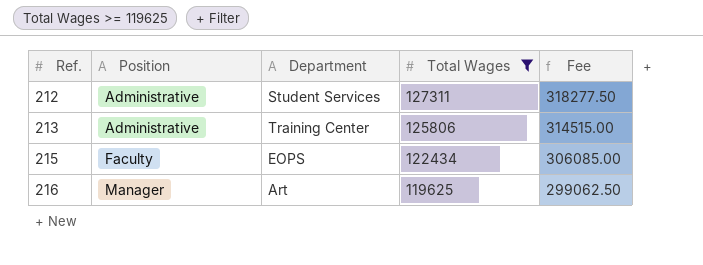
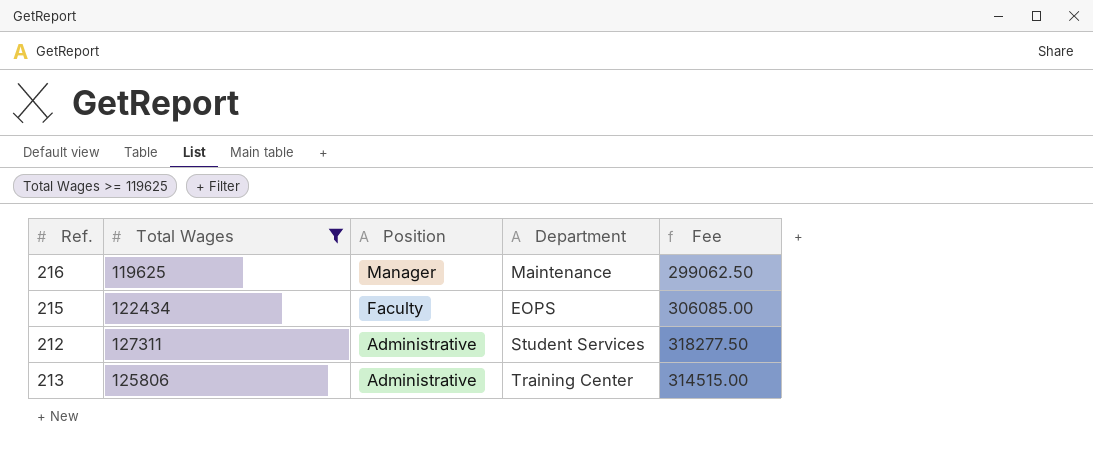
row order: Ref. ascending -> Position descending
column Total Wages | position: 4 -> 2
216 | Department: Art -> Maintenance

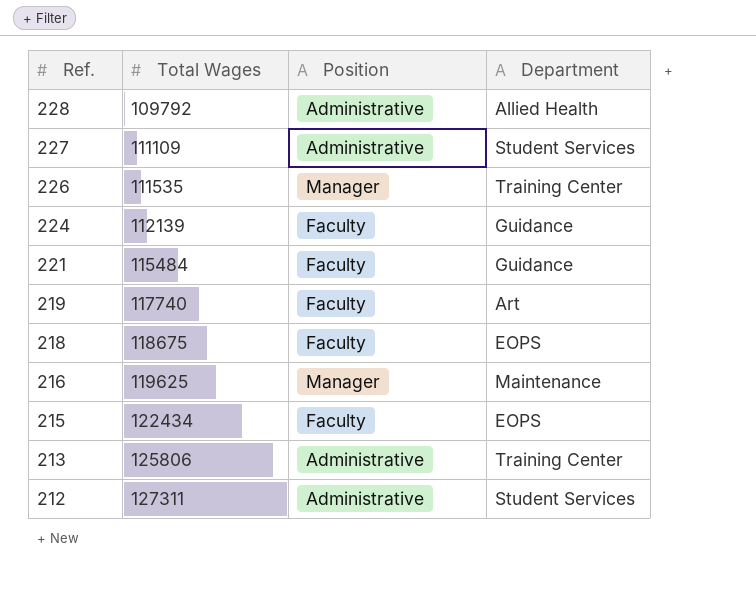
filter: Total Wages >= 119625 -> none
row order: Position descending -> Ref. descending
column Fee | formula: [Total Wages] * 2.5 -> none

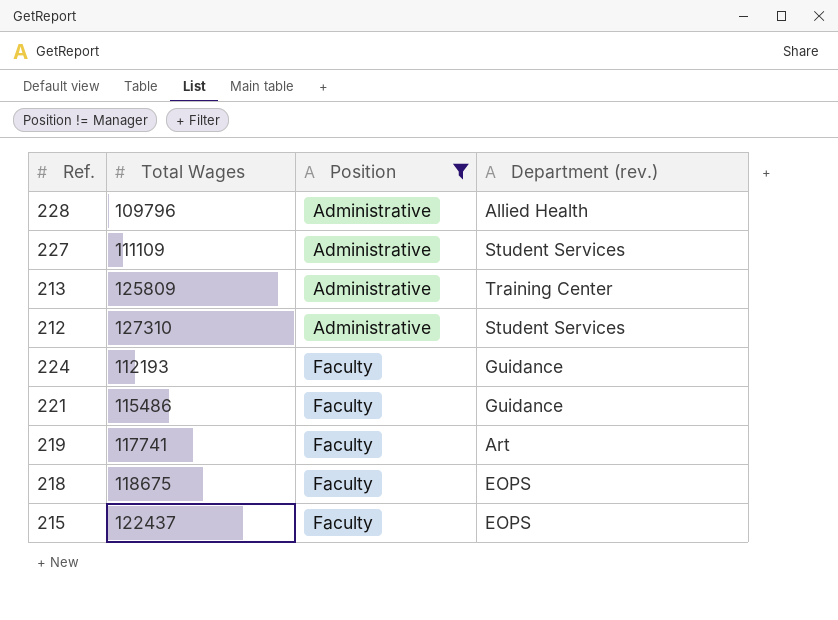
filter: none -> Position != Manager
row order: Ref. descending -> Position ascending
column name: Department -> Department (rev.)
228 | Total Wages: 109792 -> 109796
213 | Total Wages: 125806 -> 125809
212 | Total Wages: 127311 -> 127310
224 | Total Wages: 112139 -> 112193
221 | Total Wages: 115484 -> 115486
219 | Total Wages: 117740 -> 117741
215 | Total Wages: 122434 -> 122437

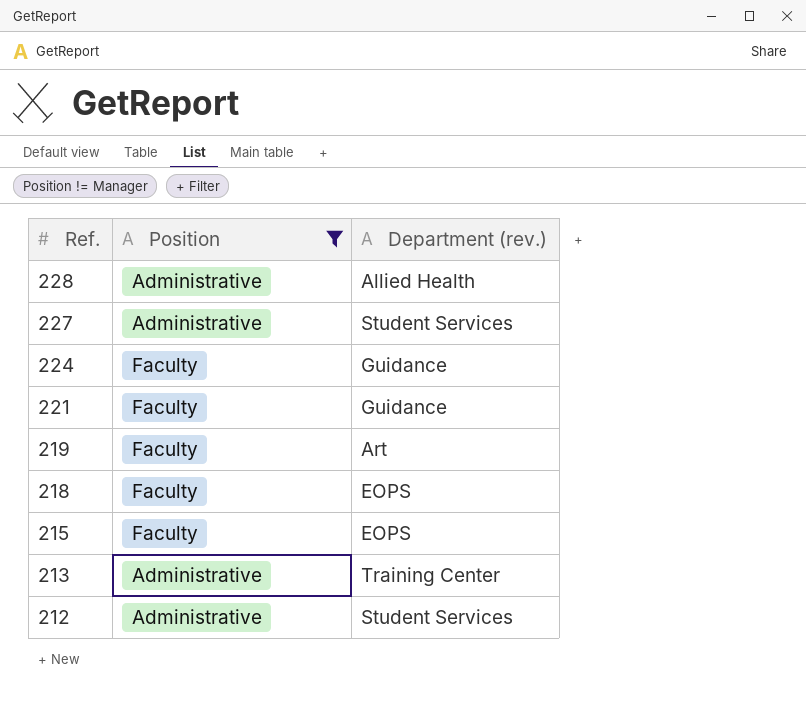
row order: Position ascending -> Ref. descending
column Total Wages | position: 2 -> none

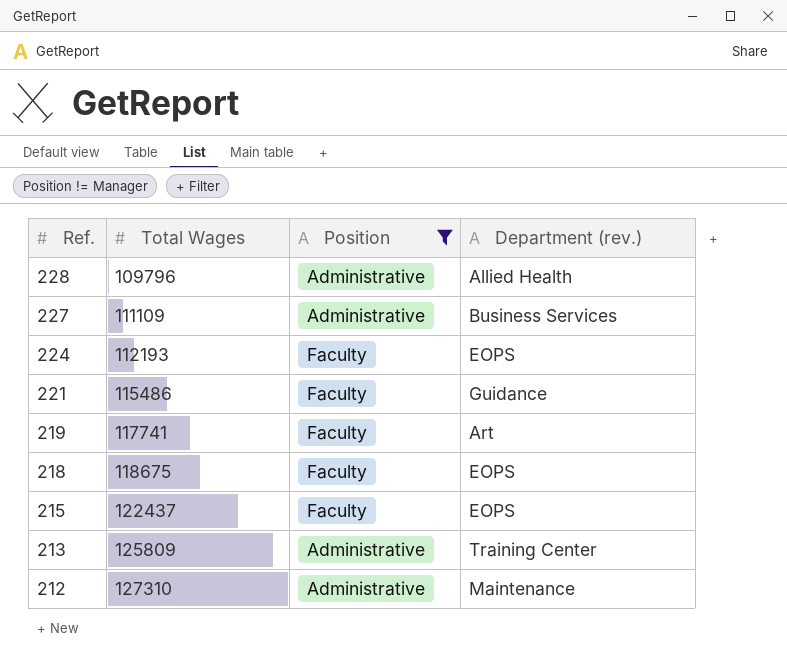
column Total Wages | position: none -> 2
227 | Department (rev.): Student Services -> Business Services
224 | Department (rev.): Guidance -> EOPS
212 | Department (rev.): Student Services -> Maintenance

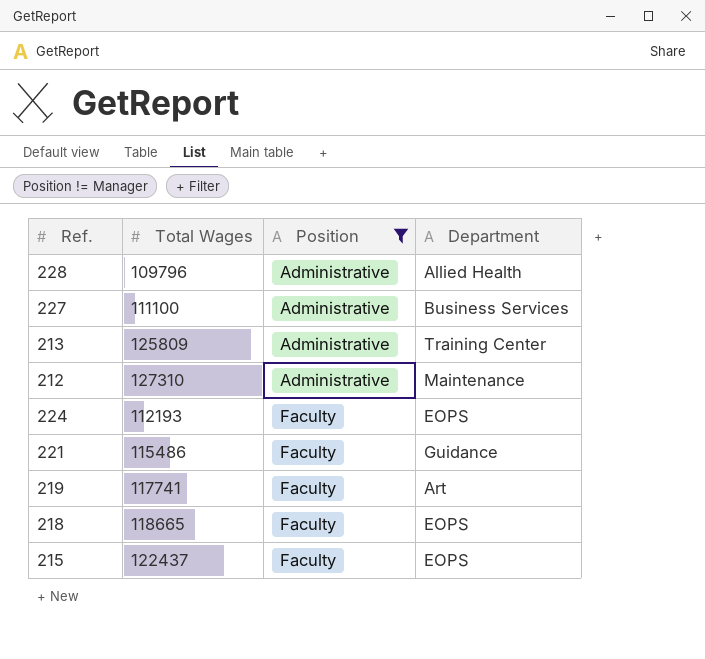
row order: Ref. descending -> Position ascending
column name: Department (rev.) -> Department
227 | Total Wages: 111109 -> 111100
218 | Total Wages: 118675 -> 118665

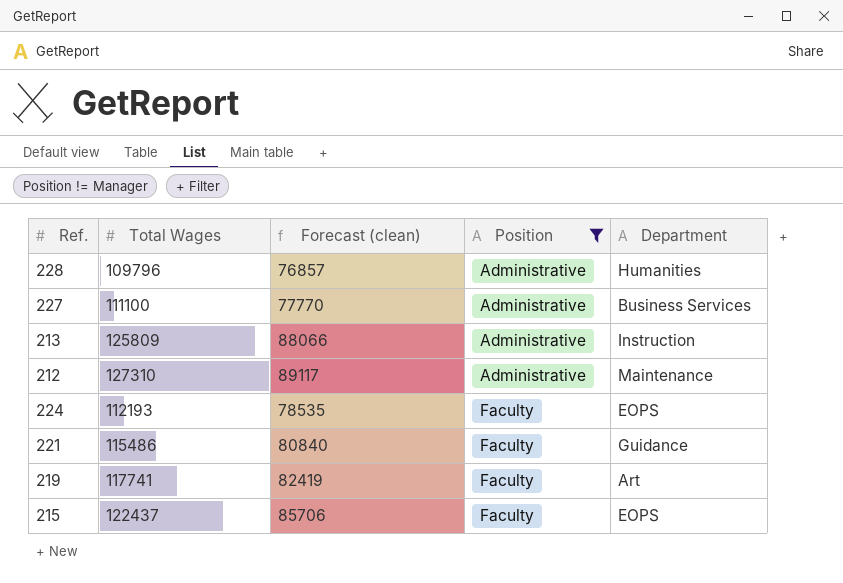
column Forecast (clean) | formula: none -> [Total Wages] * 0.7
row 218: 118665 | Faculty | EOPS -> none
228 | Department: Allied Health -> Humanities
213 | Department: Training Center -> Instruction

